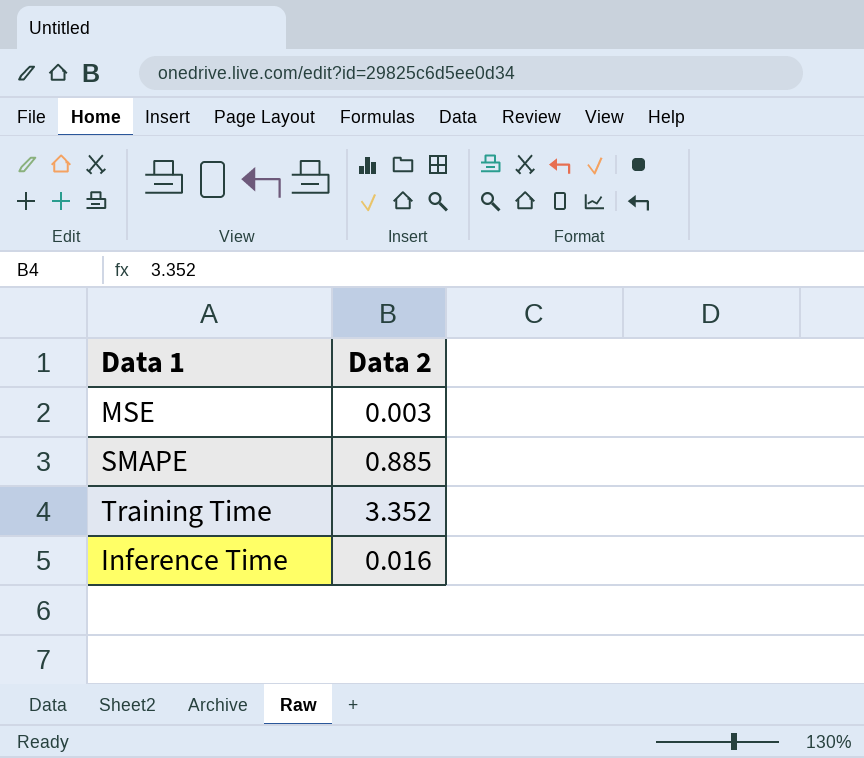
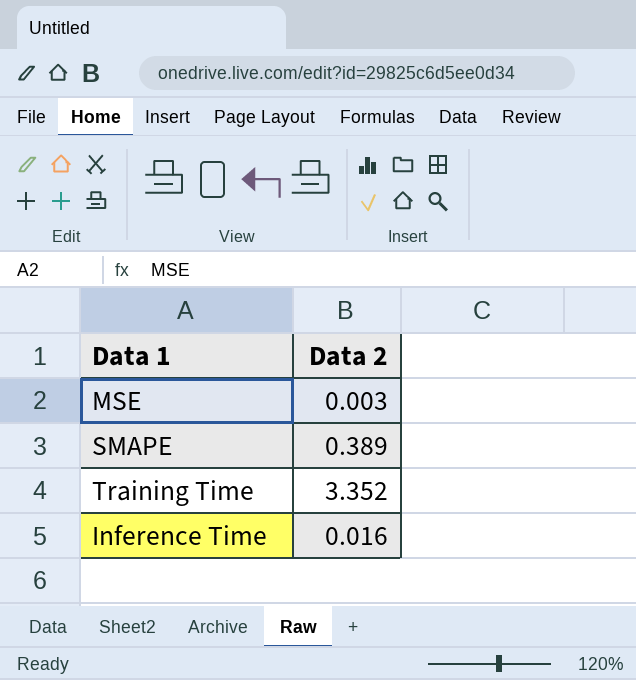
SMAPE | Data 2: 0.885 -> 0.389

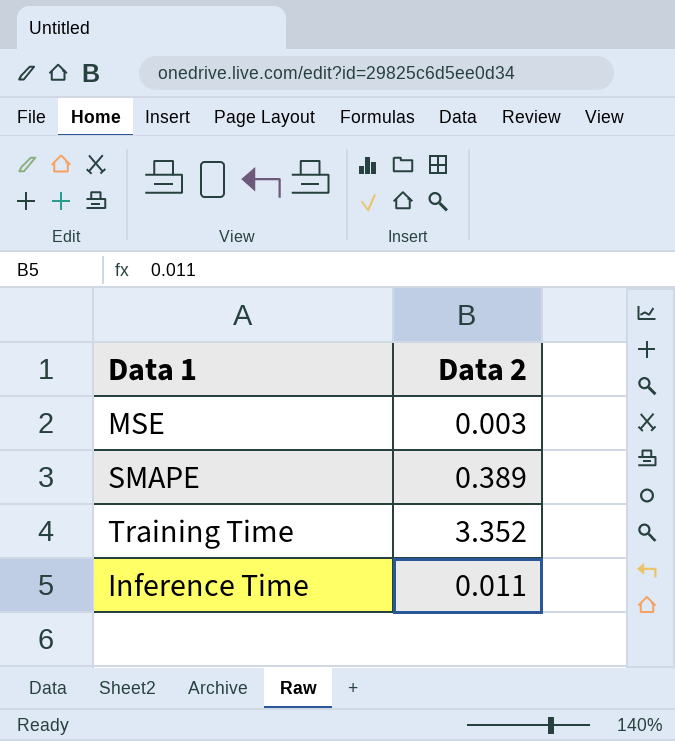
Inference Time | Data 2: 0.016 -> 0.011

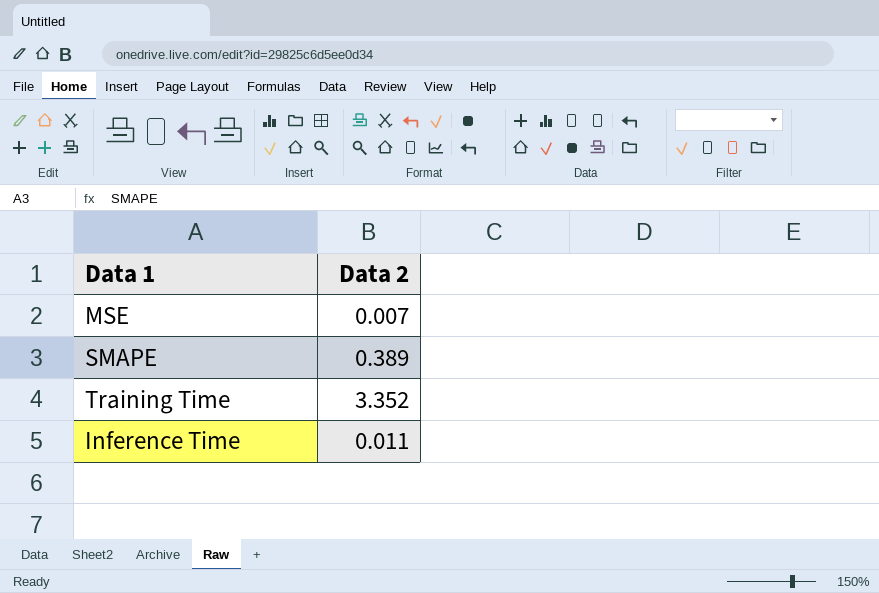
MSE | Data 2: 0.003 -> 0.007

